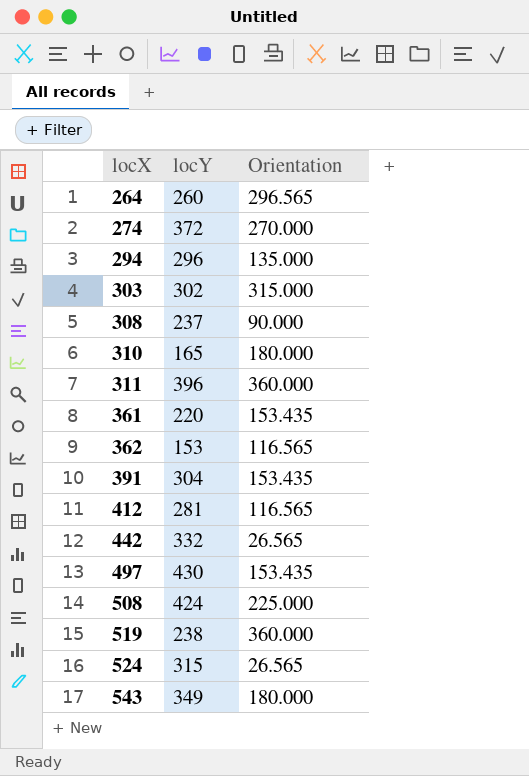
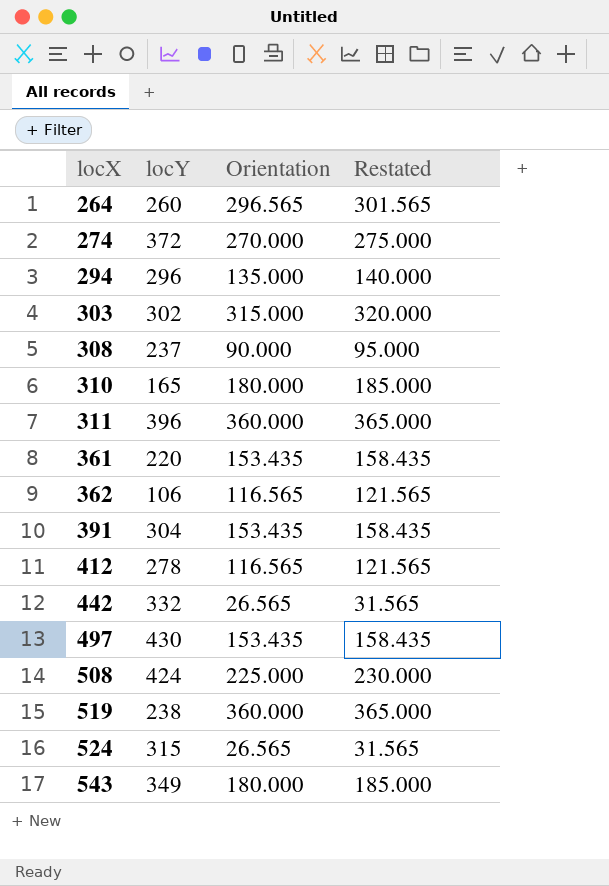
column Restated | formula: none -> [Orientation] + 5
362 | locY: 153 -> 106
412 | locY: 281 -> 278

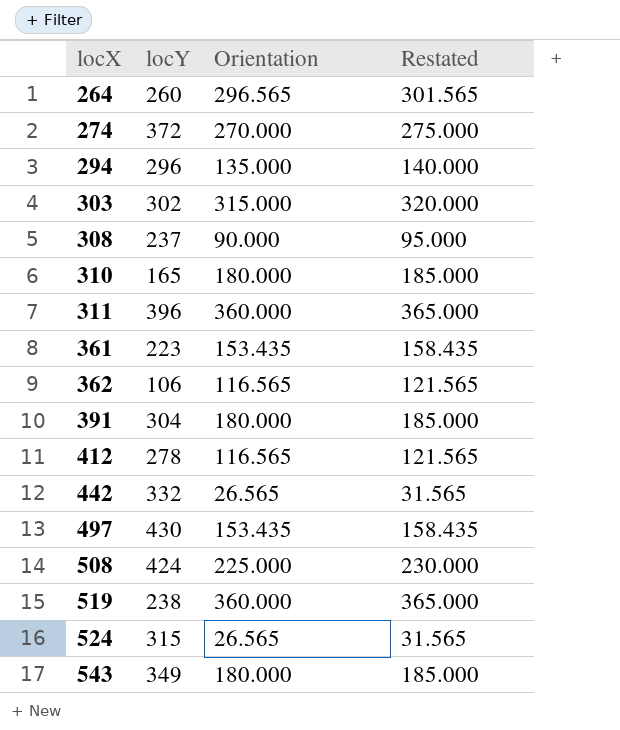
361 | locY: 220 -> 223
391 | Orientation: 153.435 -> 180.000
391 | Restated: 158.435 -> 185.000

